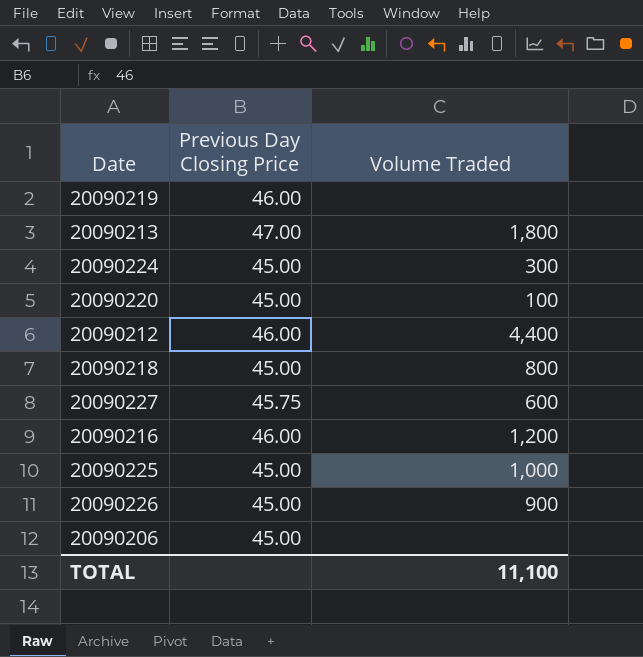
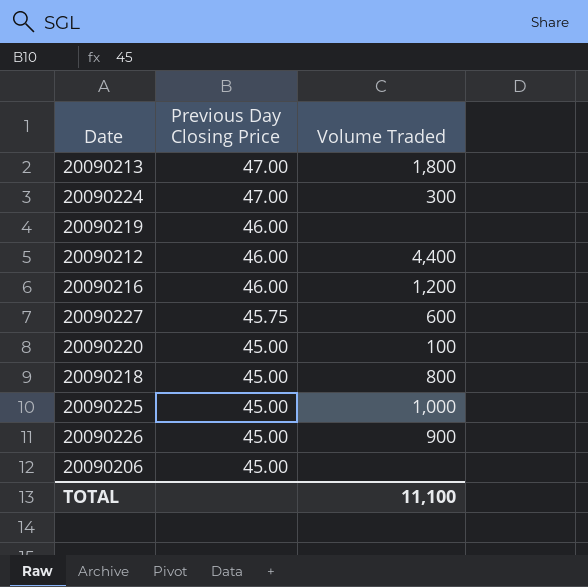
row order: none -> Previous Day Closing Price descending
20090224 | Previous Day Closing Price: 45.00 -> 47.00

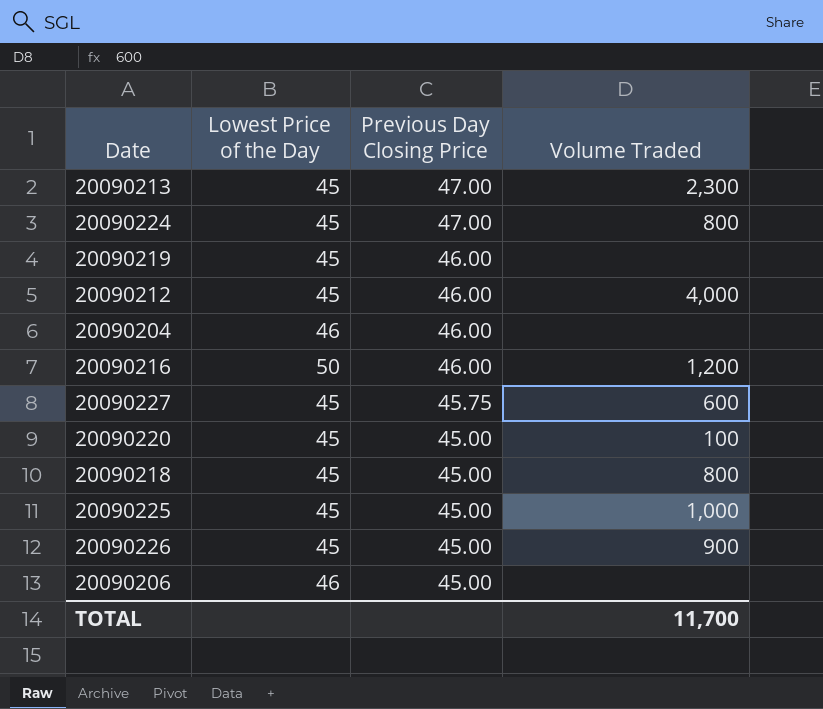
column Lowest Price of the Day | position: none -> 2
20090213 | Volume Traded: 1,800 -> 2,300
20090224 | Volume Traded: 300 -> 800
20090212 | Volume Traded: 4,400 -> 4,000
row 20090204: none -> 46 | 46.00 | none
TOTAL | Volume Traded: 11,100 -> 11,700

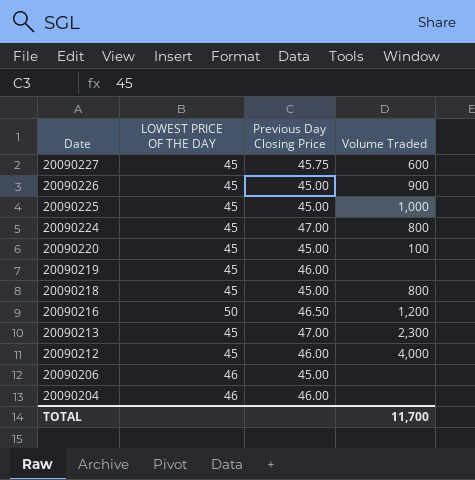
row order: Previous Day Closing Price descending -> Date descending
column name: Lowest Price of the Day -> LOWEST PRICE OF THE DAY
20090216 | Previous Day Closing Price: 46.00 -> 46.50

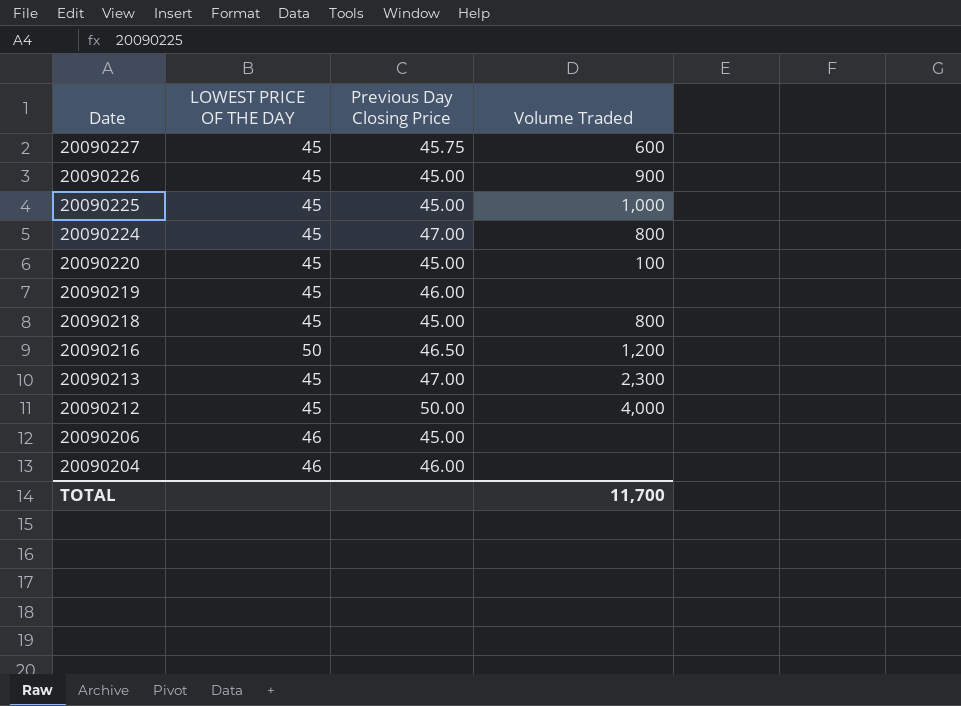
20090212 | Previous Day Closing Price: 46.00 -> 50.00

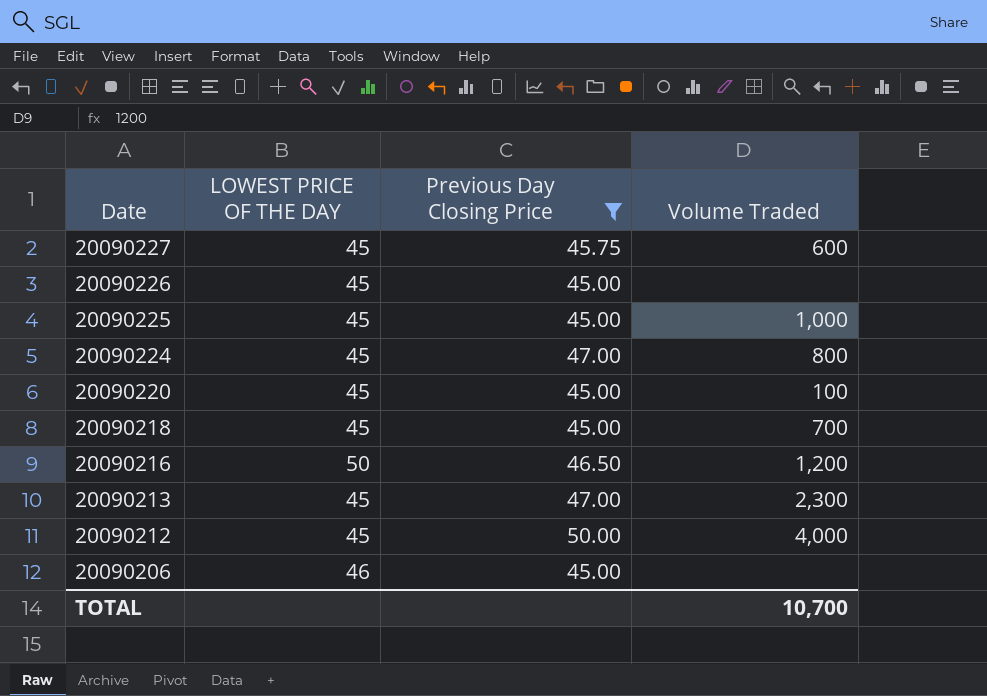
filter: none -> Previous Day Closing Price != 46.00
20090226 | Volume Traded: 900 -> none
20090218 | Volume Traded: 800 -> 700
TOTAL | Volume Traded: 11,700 -> 10,700

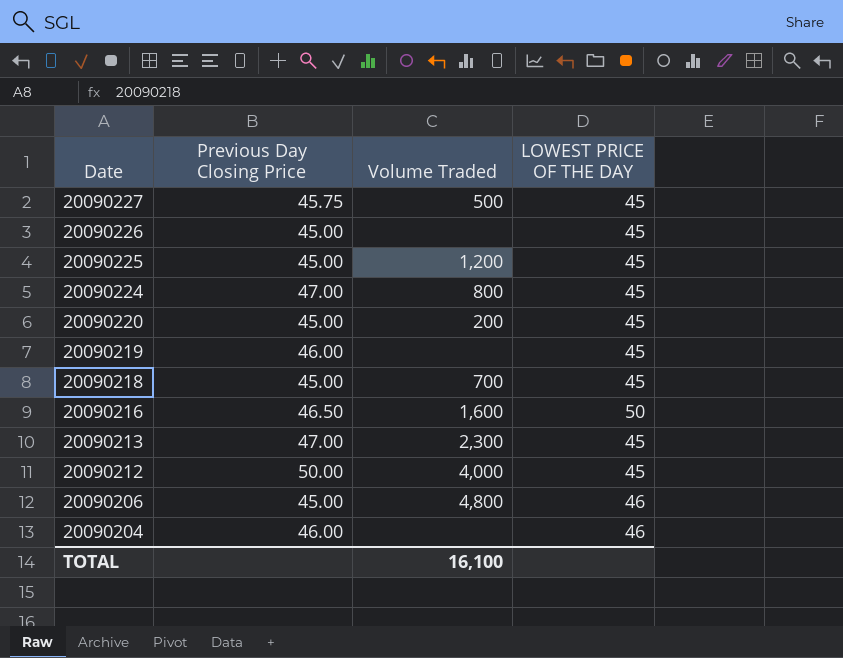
filter: Previous Day Closing Price != 46.00 -> none
column LOWEST PRICE OF THE DAY | position: 2 -> 4
20090227 | Volume Traded: 600 -> 500
20090225 | Volume Traded: 1,000 -> 1,200
20090220 | Volume Traded: 100 -> 200
20090216 | Volume Traded: 1,200 -> 1,600
20090206 | Volume Traded: none -> 4,800
TOTAL | Volume Traded: 10,700 -> 16,100

